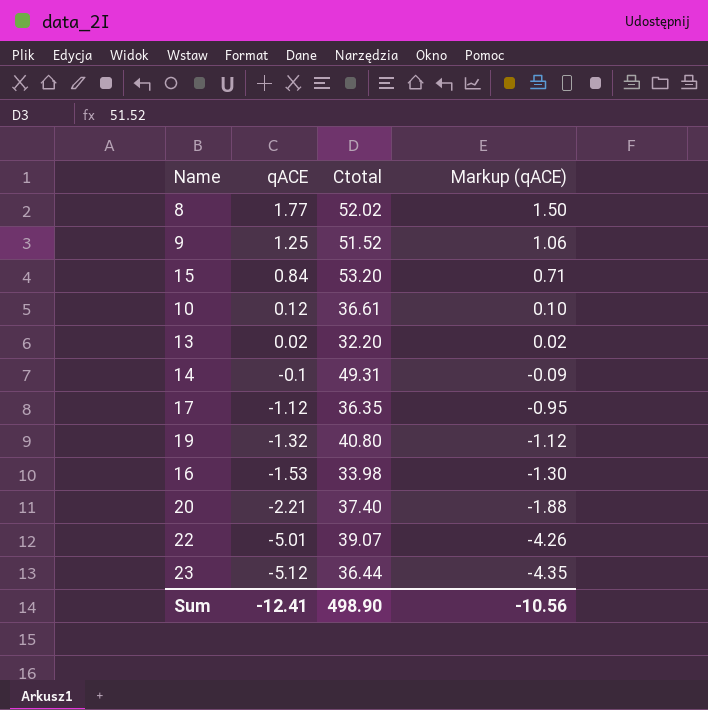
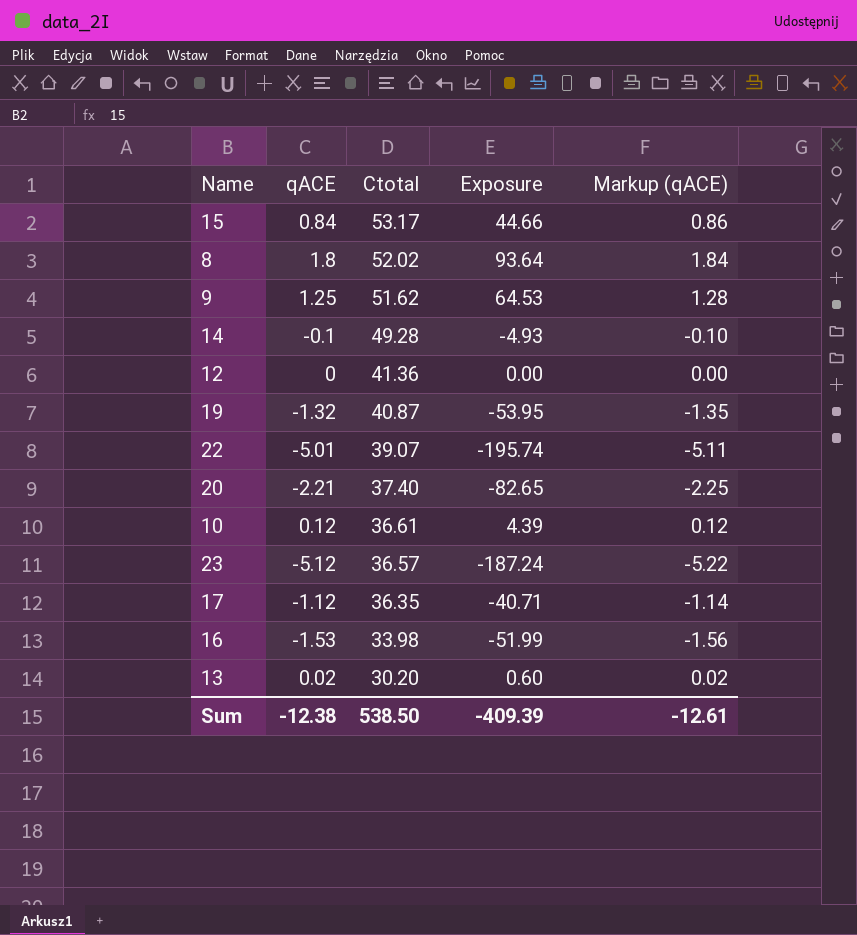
row order: qACE descending -> Ctotal descending
column Exposure | formula: none -> [qACE] * [Ctotal]
column Markup (qACE) | formula: [qACE] * 0.85 -> [qACE] * 1.02
15 | Ctotal: 53.20 -> 53.17
8 | qACE: 1.77 -> 1.8
9 | Ctotal: 51.52 -> 51.62
14 | Ctotal: 49.31 -> 49.28
row 12: none -> 0 | 41.36 | 0.00 | 0.00
19 | Ctotal: 40.80 -> 40.87
23 | Ctotal: 36.44 -> 36.57
13 | Ctotal: 32.20 -> 30.20
Sum | qACE: -12.41 -> -12.38
Sum | Ctotal: 498.90 -> 538.50
Sum | Markup (qACE): -10.56 -> -12.61

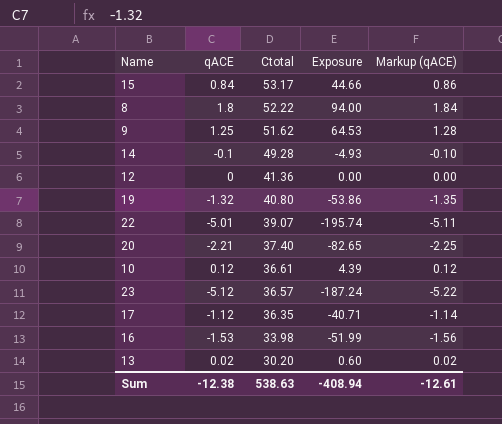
8 | Ctotal: 52.02 -> 52.22
8 | Exposure: 93.64 -> 94.00
19 | Ctotal: 40.87 -> 40.80
19 | Exposure: -53.95 -> -53.86
Sum | Ctotal: 538.50 -> 538.63
Sum | Exposure: -409.39 -> -408.94

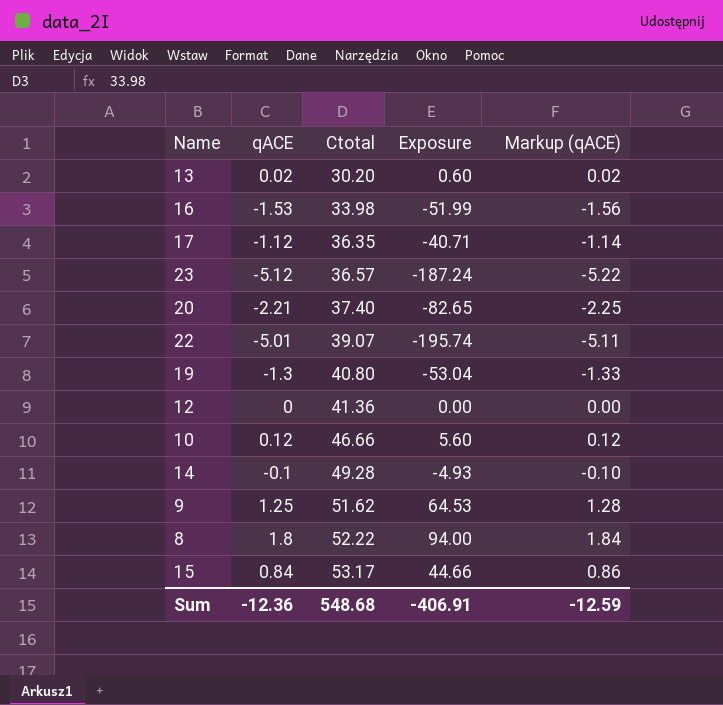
row order: Ctotal descending -> Ctotal ascending
19 | qACE: -1.32 -> -1.3
19 | Exposure: -53.86 -> -53.04
19 | Markup (qACE): -1.35 -> -1.33
10 | Ctotal: 36.61 -> 46.66
10 | Exposure: 4.39 -> 5.60
Sum | qACE: -12.38 -> -12.36
Sum | Ctotal: 538.63 -> 548.68
Sum | Exposure: -408.94 -> -406.91
Sum | Markup (qACE): -12.61 -> -12.59

